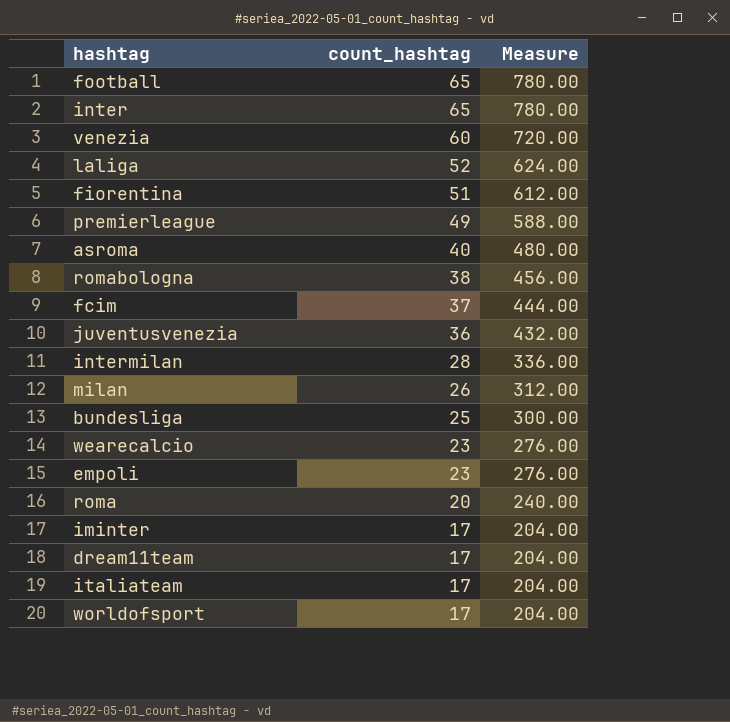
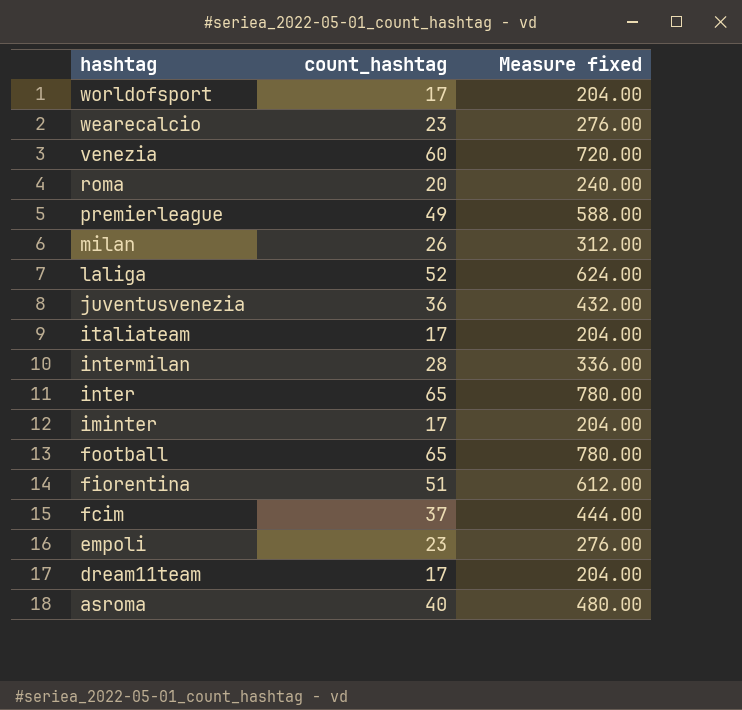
row order: count_hashtag descending -> hashtag descending
column name: Measure -> Measure fixed
row romabologna: 38 | 456.00 -> none
row bundesliga: 25 | 300.00 -> none

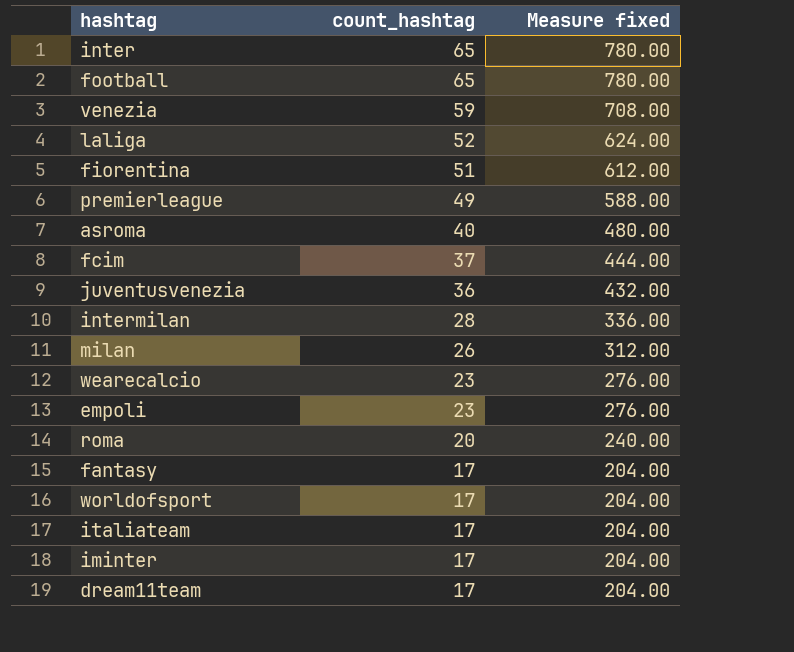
row order: hashtag descending -> count_hashtag descending
venezia | count_hashtag: 60 -> 59
venezia | Measure fixed: 720.00 -> 708.00
row fantasy: none -> 17 | 204.00

